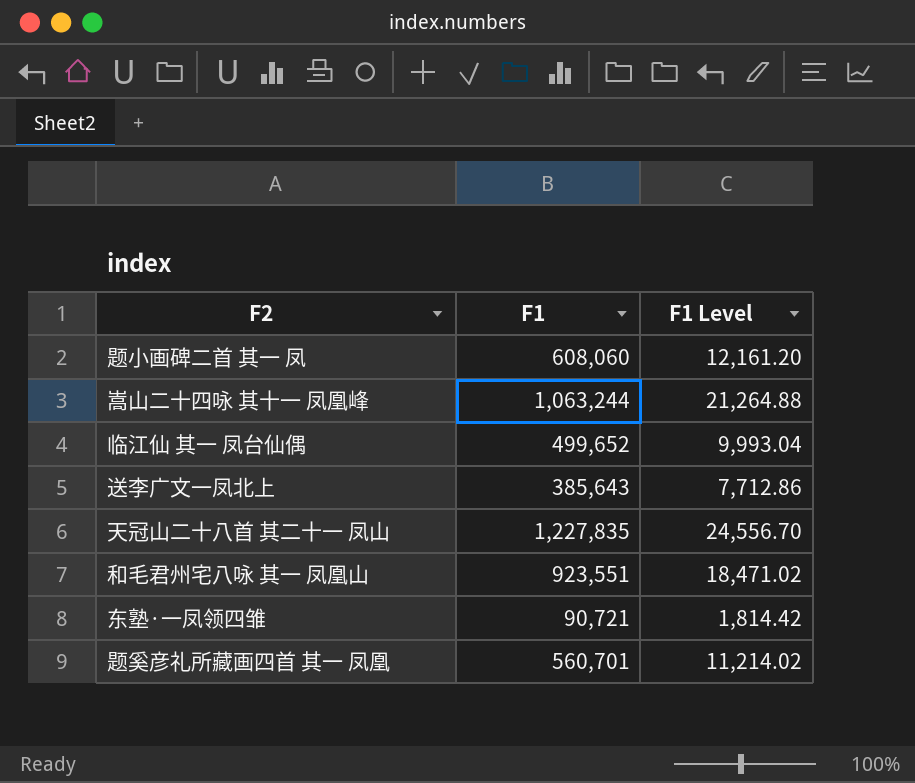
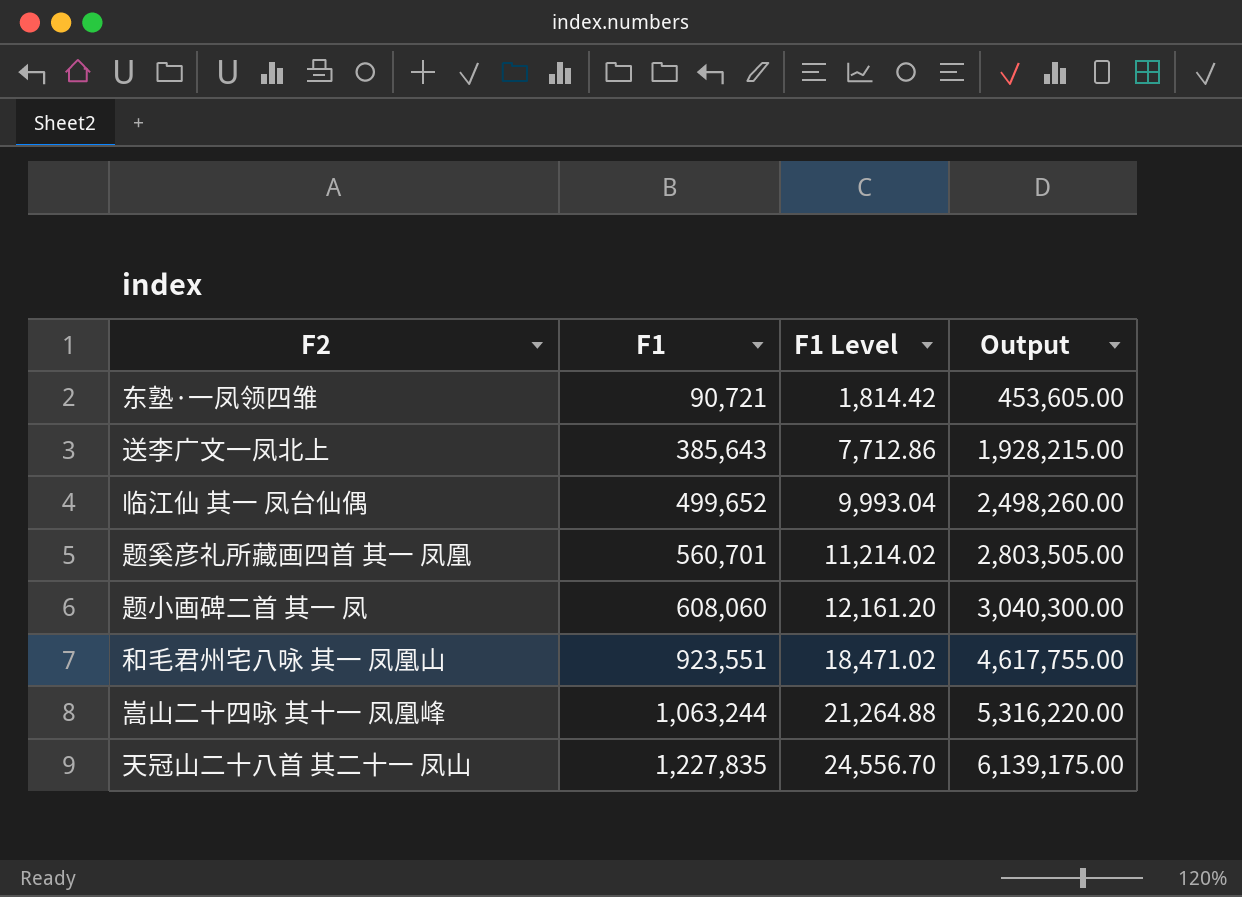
row order: none -> F1 ascending
column Output | formula: none -> [F1] * 5

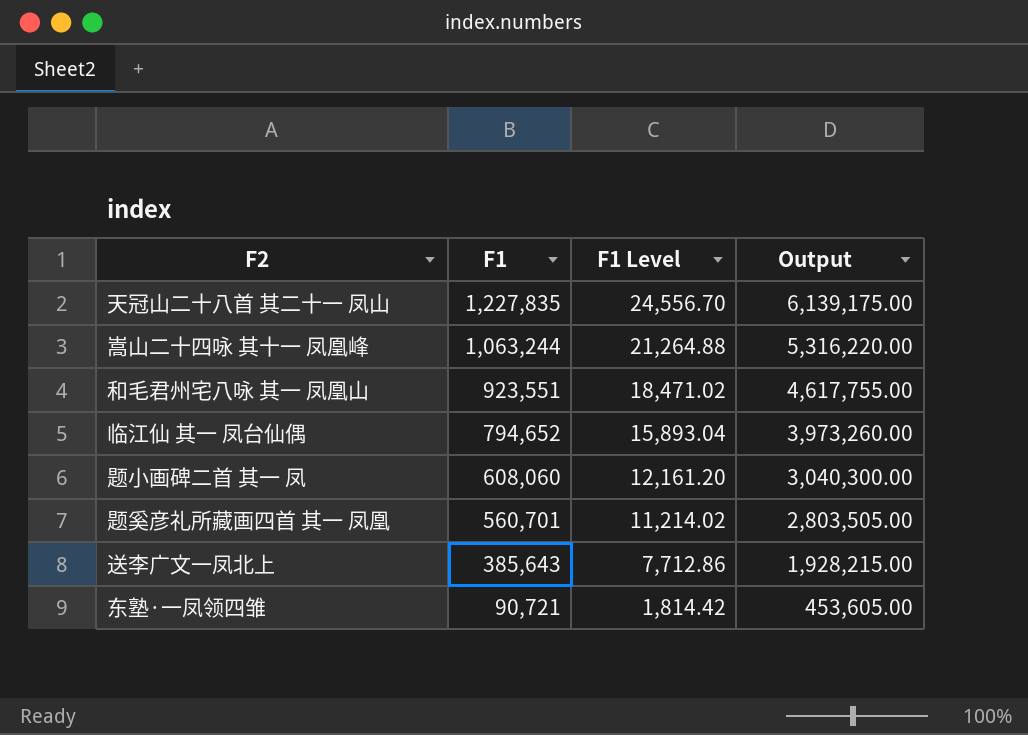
row order: F1 ascending -> F1 descending
临江仙 其一 凤台仙偶 | F1: 499,652 -> 794,652
临江仙 其一 凤台仙偶 | F1 Level: 9,993.04 -> 15,893.04
临江仙 其一 凤台仙偶 | Output: 2,498,260.00 -> 3,973,260.00

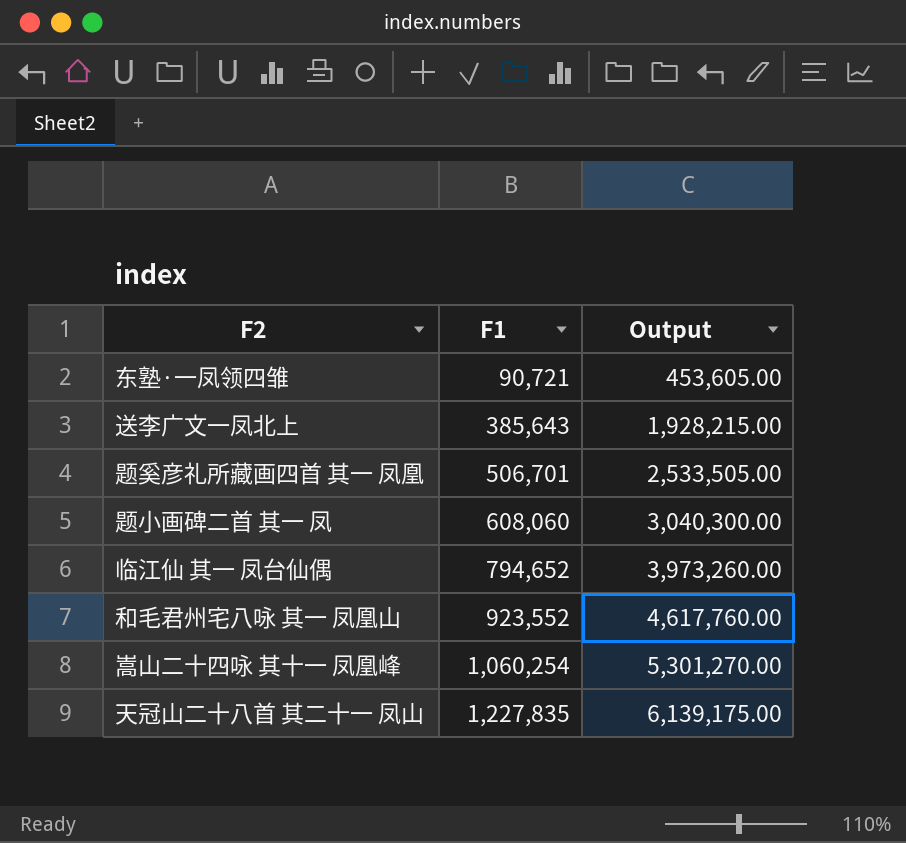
row order: F1 descending -> F1 ascending
column F1 Level | formula: [F1] * 0.02 -> none
题奚彦礼所藏画四首 其一 凤凰 | F1: 560,701 -> 506,701
题奚彦礼所藏画四首 其一 凤凰 | Output: 2,803,505.00 -> 2,533,505.00
和毛君州宅八咏 其一 凤凰山 | F1: 923,551 -> 923,552
和毛君州宅八咏 其一 凤凰山 | Output: 4,617,755.00 -> 4,617,760.00
嵩山二十四咏 其十一 凤凰峰 | F1: 1,063,244 -> 1,060,254
嵩山二十四咏 其十一 凤凰峰 | Output: 5,316,220.00 -> 5,301,270.00

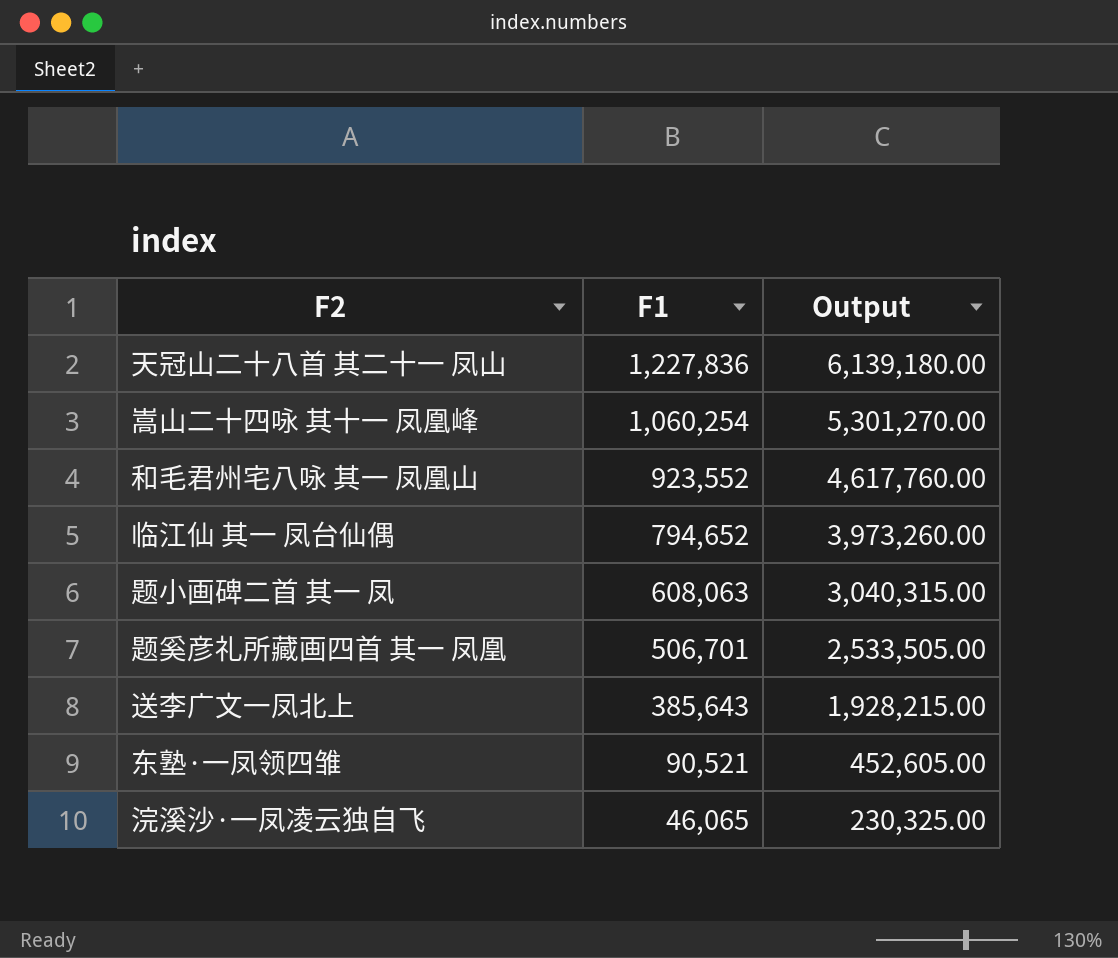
row order: F1 ascending -> F1 descending
天冠山二十八首 其二十一 凤山 | F1: 1,227,835 -> 1,227,836
天冠山二十八首 其二十一 凤山 | Output: 6,139,175.00 -> 6,139,180.00
题小画碑二首 其一 凤 | F1: 608,060 -> 608,063
题小画碑二首 其一 凤 | Output: 3,040,300.00 -> 3,040,315.00
东塾·一凤领四雏 | F1: 90,721 -> 90,521
东塾·一凤领四雏 | Output: 453,605.00 -> 452,605.00
row 浣溪沙·一凤凌云独自飞: none -> 46,065 | 230,325.00

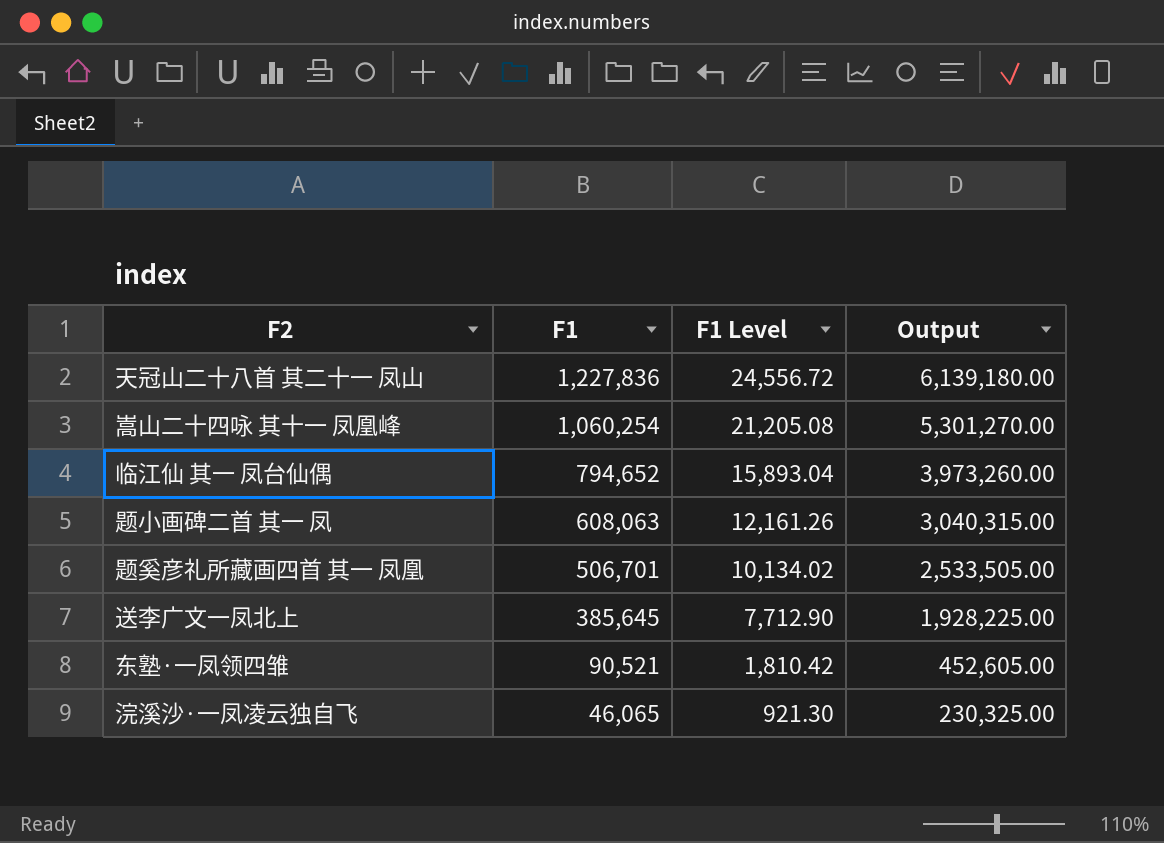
column F1 Level | formula: none -> [F1] * 0.02
row 和毛君州宅八咏 其一 凤凰山: 923,552 | 4,617,760.00 -> none
送李广文一凤北上 | F1: 385,643 -> 385,645
送李广文一凤北上 | Output: 1,928,215.00 -> 1,928,225.00

